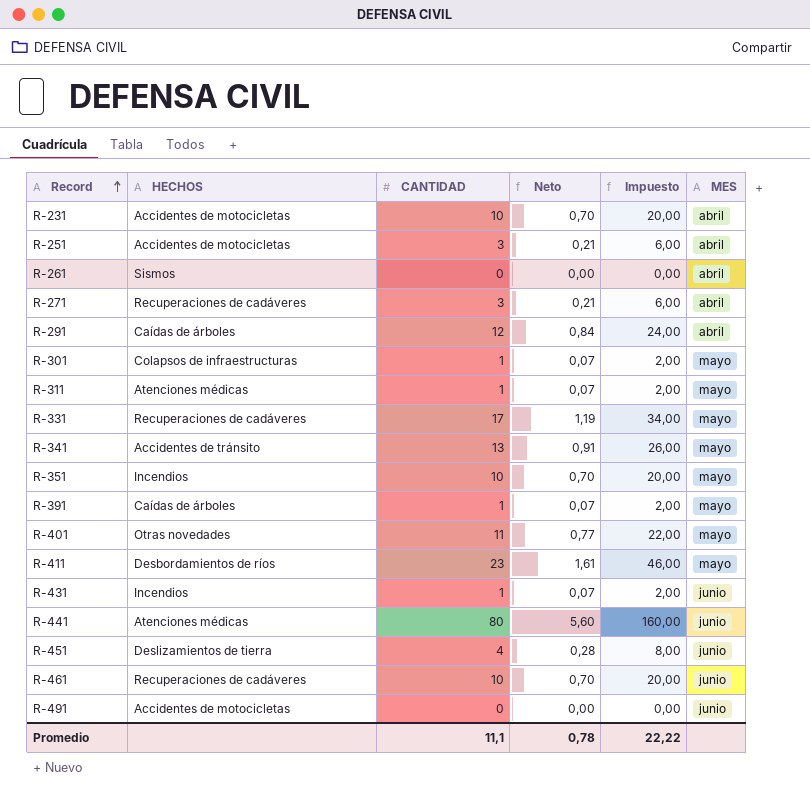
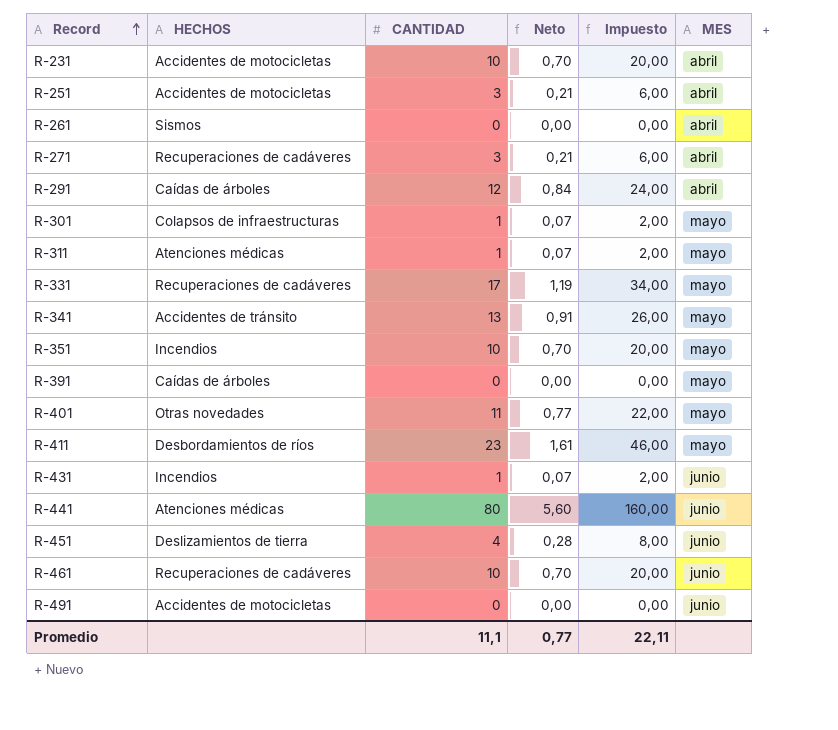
R-391 | CANTIDAD: 1 -> 0
R-391 | Neto: 0,07 -> 0,00
R-391 | Impuesto: 2,00 -> 0,00
Promedio | Neto: 0,78 -> 0,77
Promedio | Impuesto: 22,22 -> 22,11

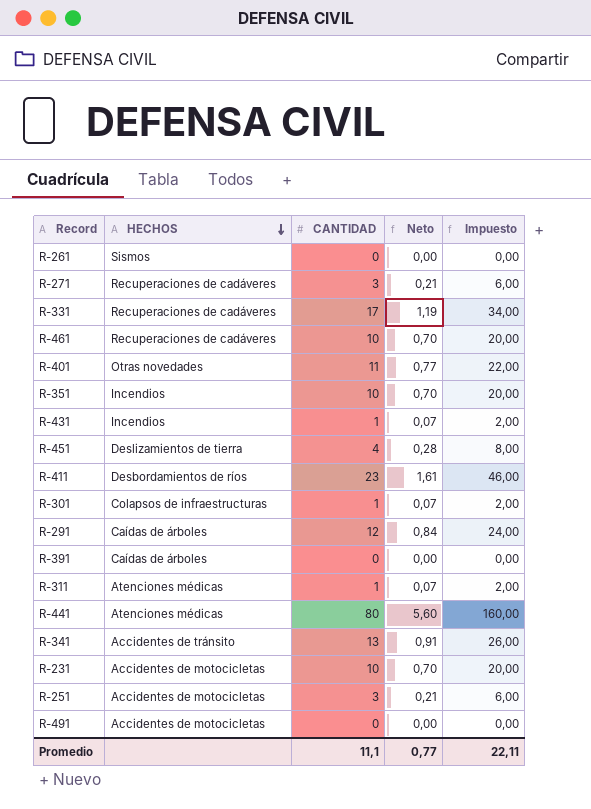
row order: Record ascending -> HECHOS descending
column MES | position: 6 -> none

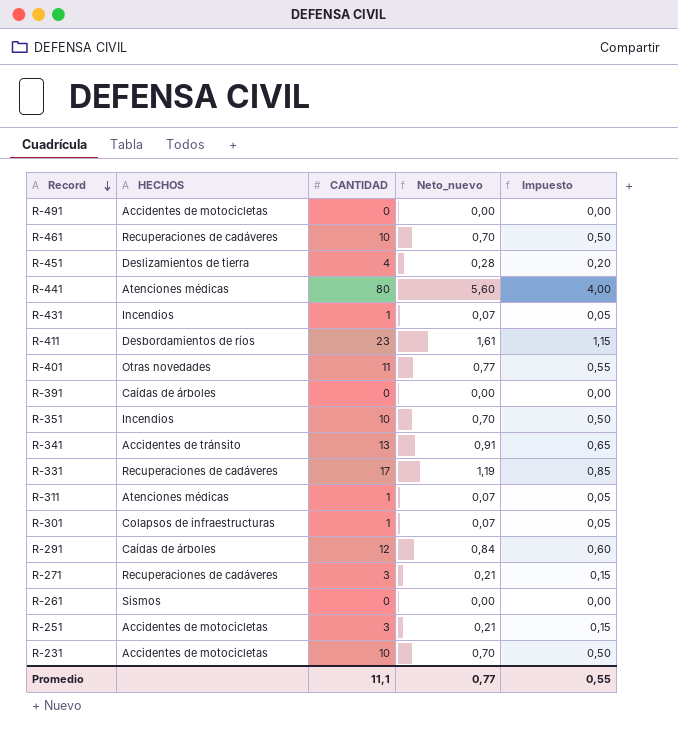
row order: HECHOS descending -> Record descending
column name: Neto -> Neto_nuevo
column Impuesto | formula: [CANTIDAD] * 2 -> [CANTIDAD] * 0,05
Promedio | Impuesto: 22,11 -> 0,55

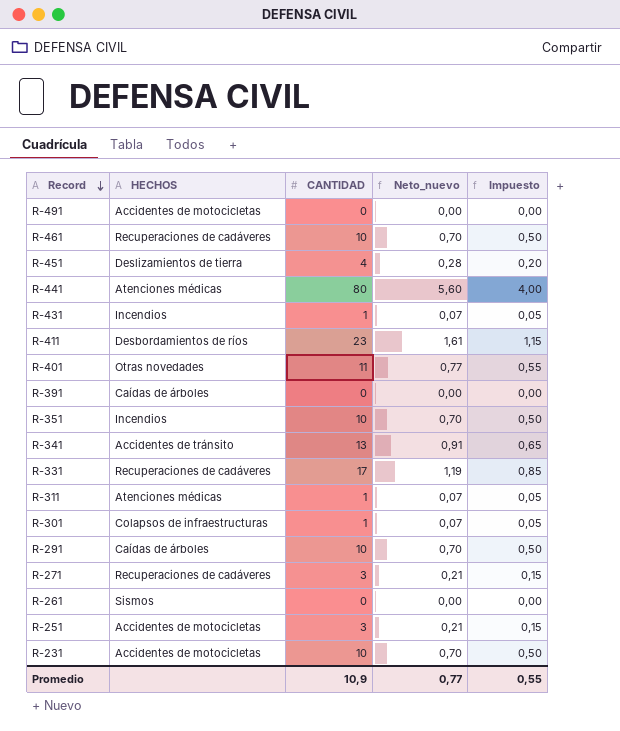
R-291 | CANTIDAD: 12 -> 10
R-291 | Neto_nuevo: 0,84 -> 0,70
R-291 | Impuesto: 0,60 -> 0,50
Promedio | CANTIDAD: 11,1 -> 10,9

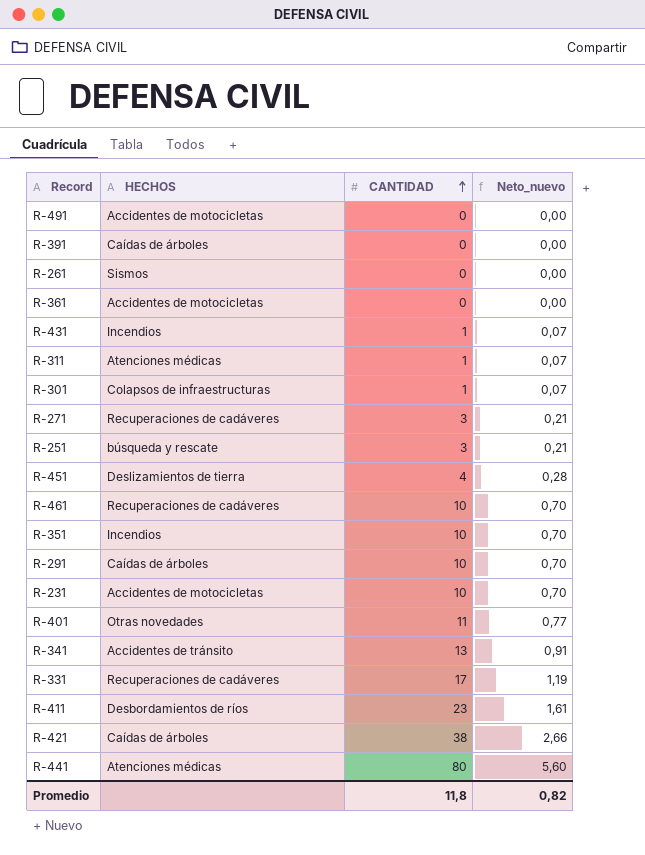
row order: Record descending -> CANTIDAD ascending
column Impuesto | formula: [CANTIDAD] * 0,05 -> none
row R-361: none -> Accidentes de motocicletas | 0 | 0,00
R-251 | HECHOS: Accidentes de motocicletas -> búsqueda y rescate
row R-421: none -> Caídas de árboles | 38 | 2,66
Promedio | CANTIDAD: 10,9 -> 11,8
Promedio | Neto_nuevo: 0,77 -> 0,82

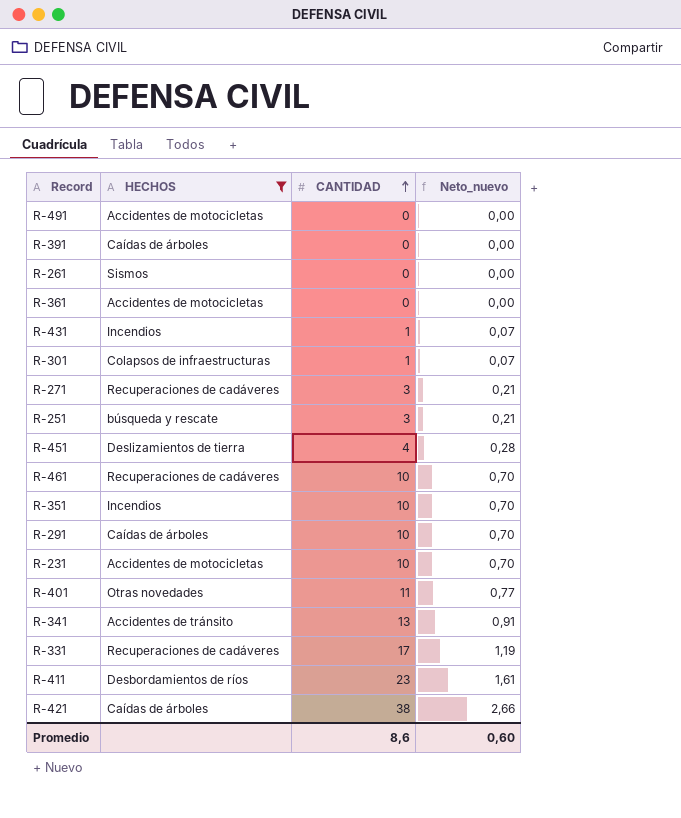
filter: none -> HECHOS != Atenciones médicas
Promedio | CANTIDAD: 11,8 -> 8,6
Promedio | Neto_nuevo: 0,82 -> 0,60

